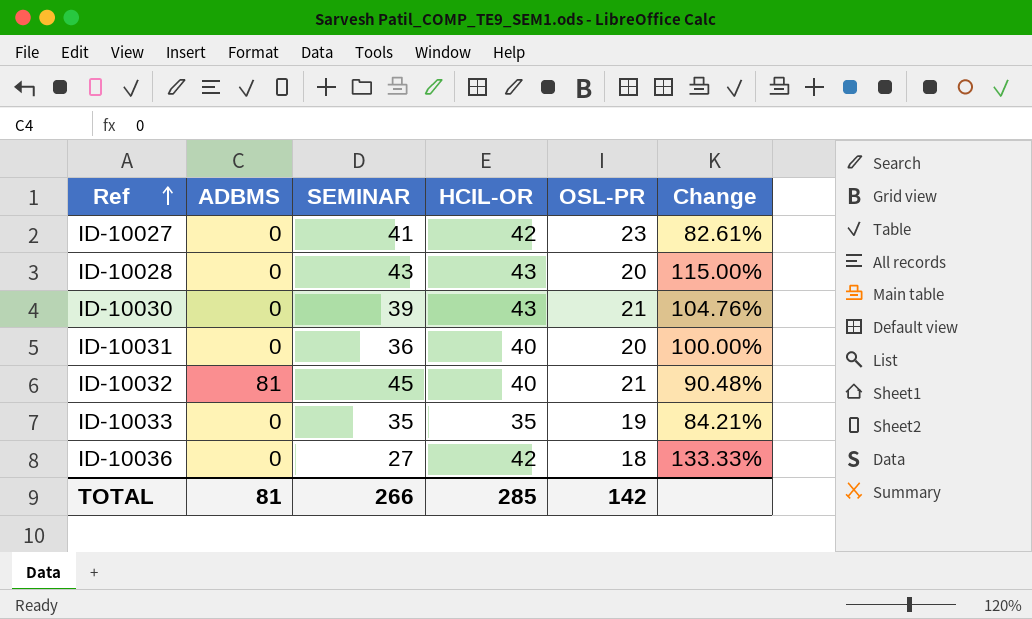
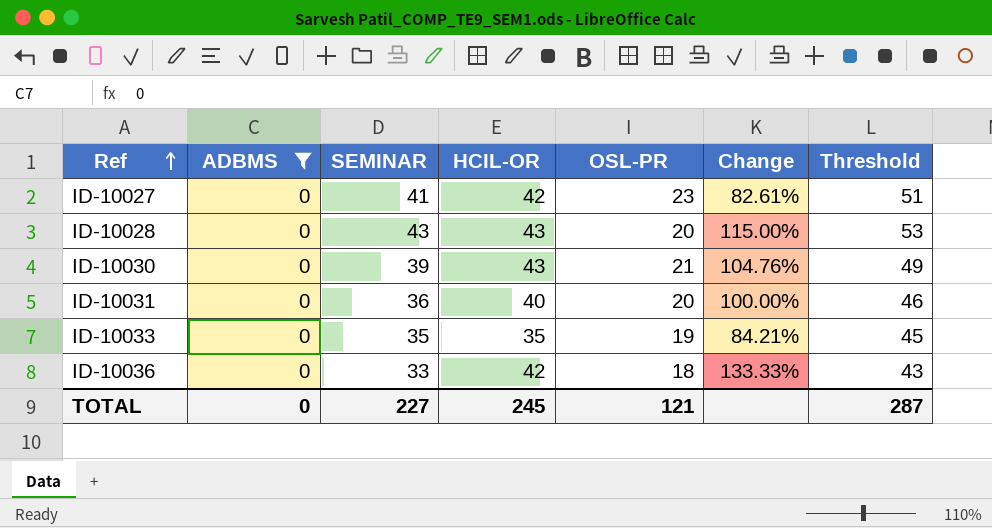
filter: none -> ADBMS = 0
column Threshold | formula: none -> [SEMINAR] + 10
ID-10036 | SEMINAR: 27 -> 33
TOTAL | ADBMS: 81 -> 0
TOTAL | SEMINAR: 266 -> 227
TOTAL | HCIL-OR: 285 -> 245
TOTAL | OSL-PR: 142 -> 121

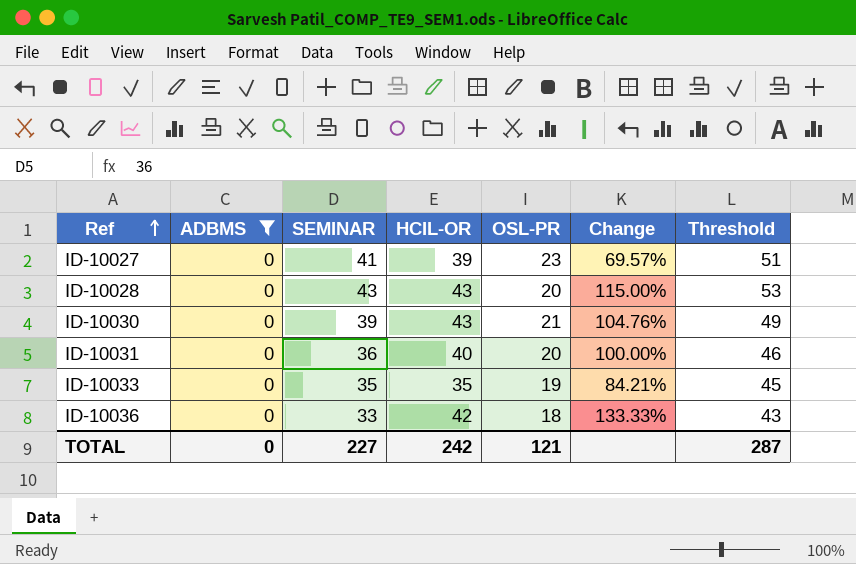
ID-10027 | HCIL-OR: 42 -> 39
ID-10027 | Change: 82.61% -> 69.57%
TOTAL | HCIL-OR: 245 -> 242

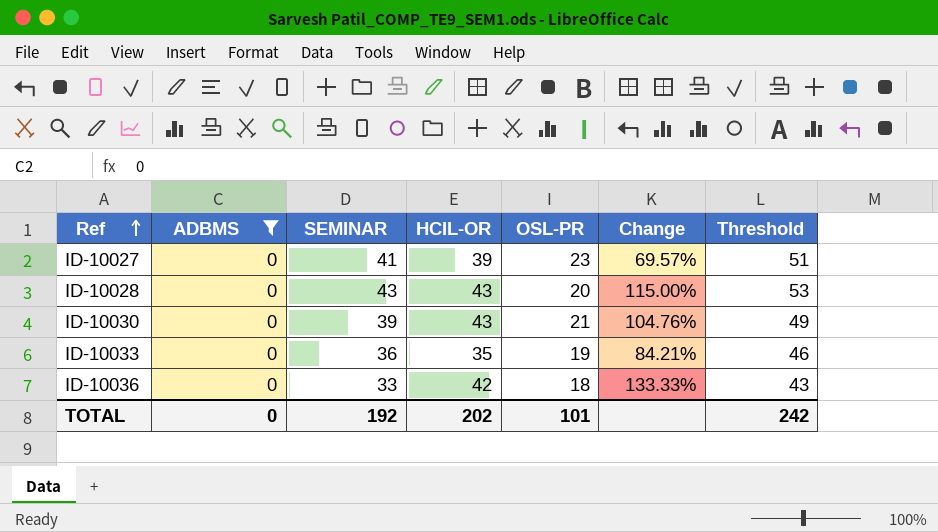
row ID-10031: 0 | 36 | 40 | 20 | 100.00% | 46 -> none
ID-10033 | SEMINAR: 35 -> 36
ID-10033 | Threshold: 45 -> 46
TOTAL | SEMINAR: 227 -> 192
TOTAL | HCIL-OR: 242 -> 202
TOTAL | OSL-PR: 121 -> 101
TOTAL | Threshold: 287 -> 242

